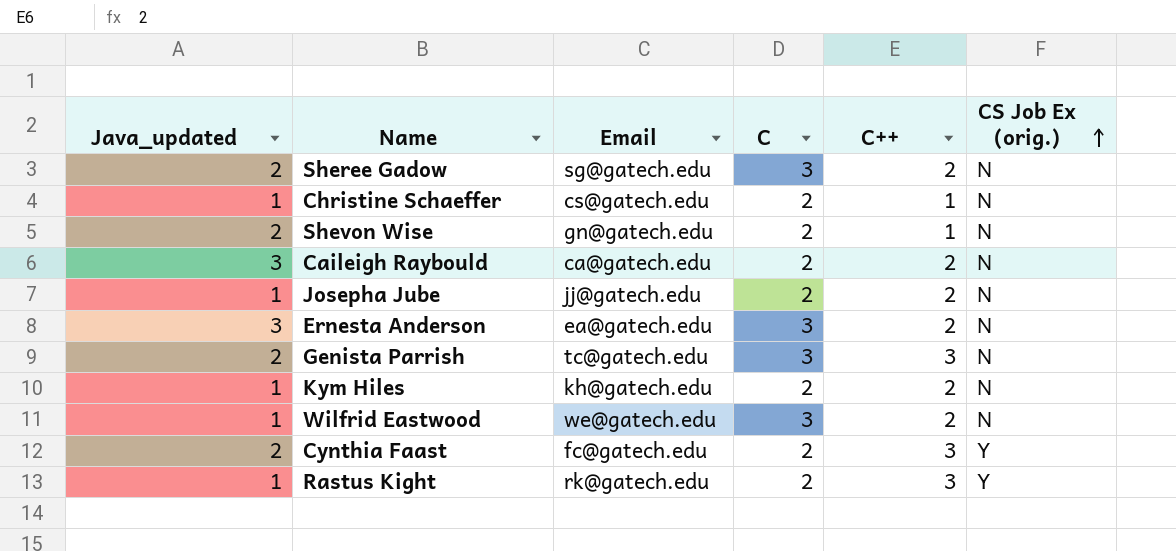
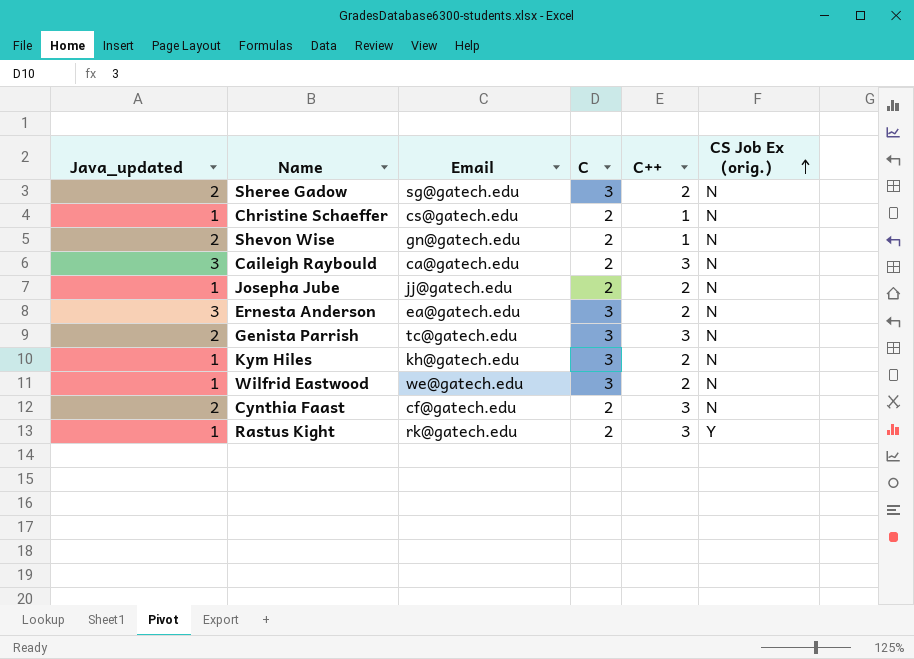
Caileigh Raybould | C++: 2 -> 3
Kym Hiles | C: 2 -> 3
Cynthia Faast | Email: fc@gatech.edu -> cf@gatech.edu
Cynthia Faast | CS Job Ex (orig.): Y -> N

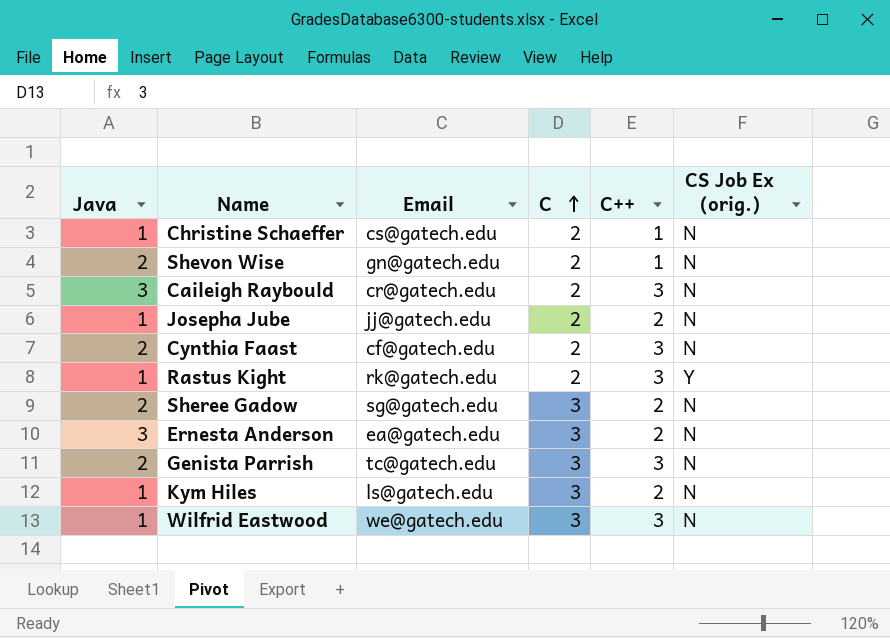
row order: CS Job Ex (orig.) ascending -> C ascending
column name: Java_updated -> Java
Caileigh Raybould | Email: ca@gatech.edu -> cr@gatech.edu
Kym Hiles | Email: kh@gatech.edu -> ls@gatech.edu
Wilfrid Eastwood | C++: 2 -> 3

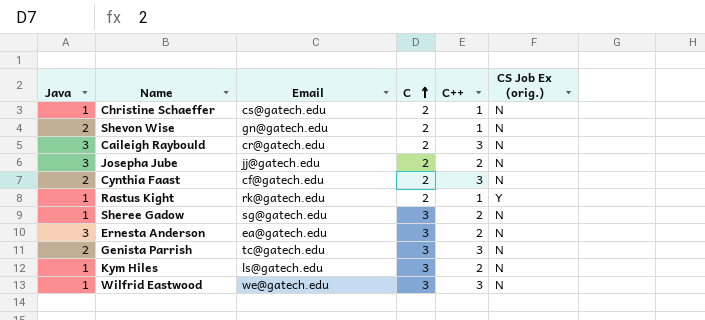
Josepha Jube | Java: 1 -> 3
Rastus Kight | C++: 3 -> 1
Sheree Gadow | Java: 2 -> 1

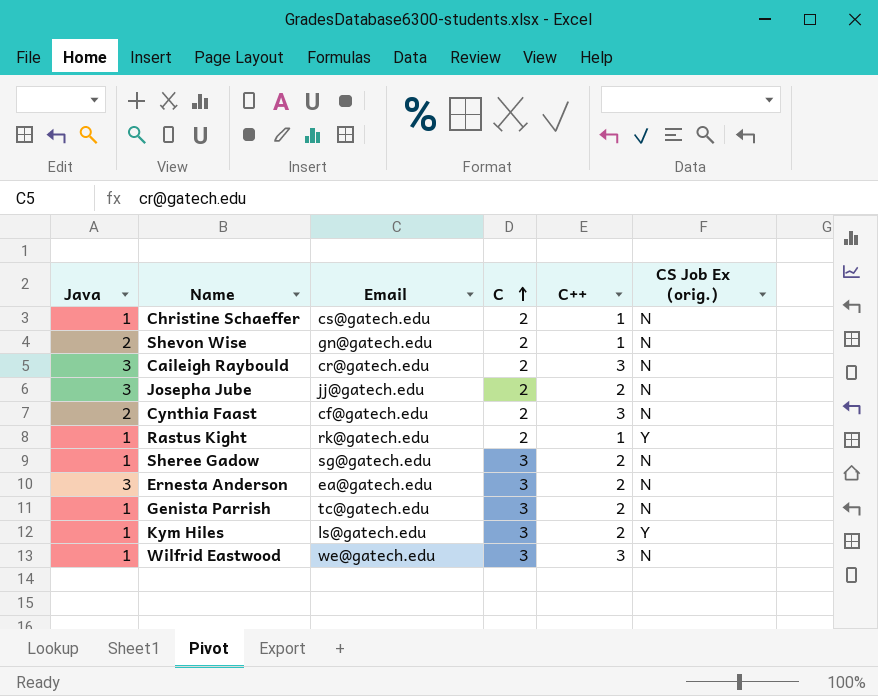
Genista Parrish | Java: 2 -> 1
Genista Parrish | C++: 3 -> 2
Kym Hiles | CS Job Ex (orig.): N -> Y

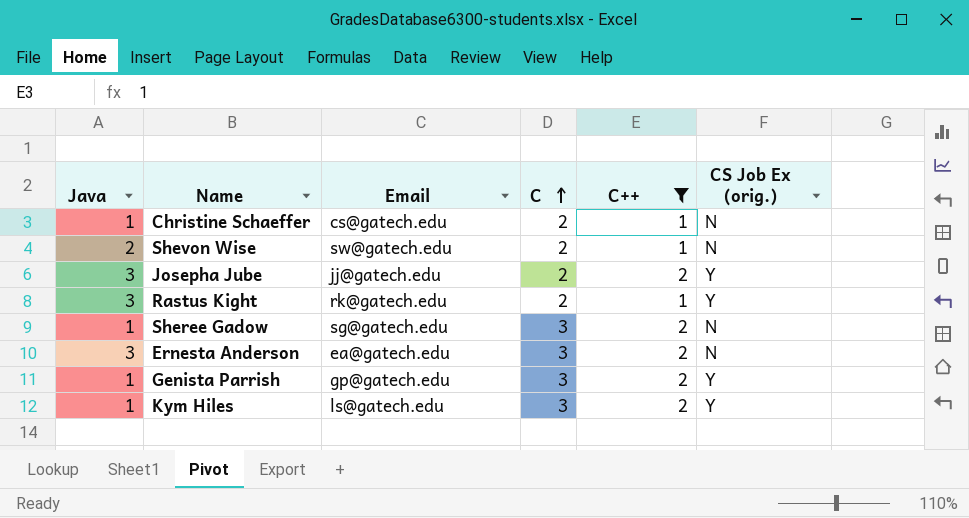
filter: none -> C++ != 3
Shevon Wise | Email: gn@gatech.edu -> sw@gatech.edu
Josepha Jube | CS Job Ex (orig.): N -> Y
Rastus Kight | Java: 1 -> 3
Genista Parrish | Email: tc@gatech.edu -> gp@gatech.edu
Genista Parrish | CS Job Ex (orig.): N -> Y

